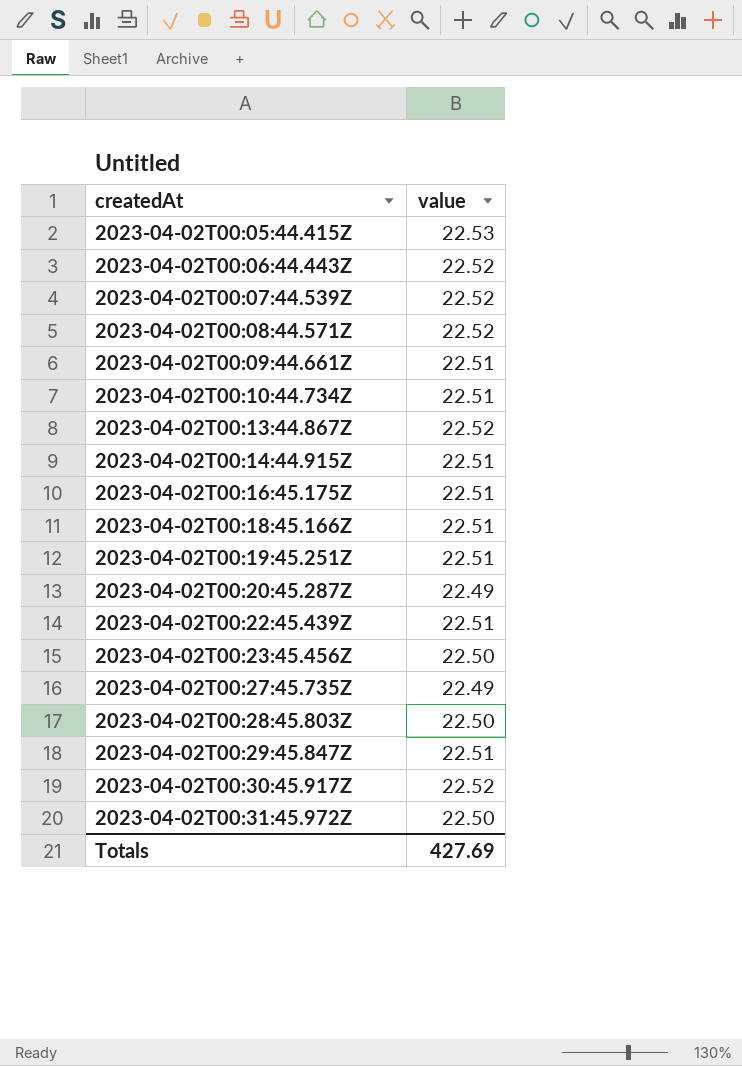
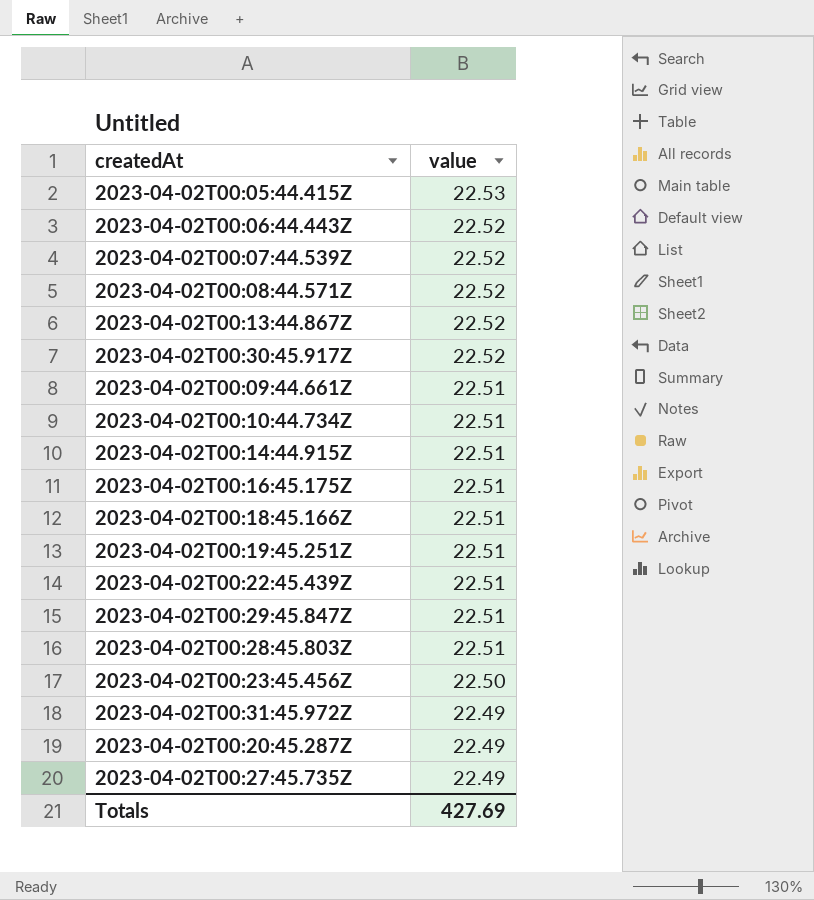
row order: createdAt ascending -> value descending
2023-04-02T00:28:45.803Z | value: 22.50 -> 22.51
2023-04-02T00:31:45.972Z | value: 22.50 -> 22.49

